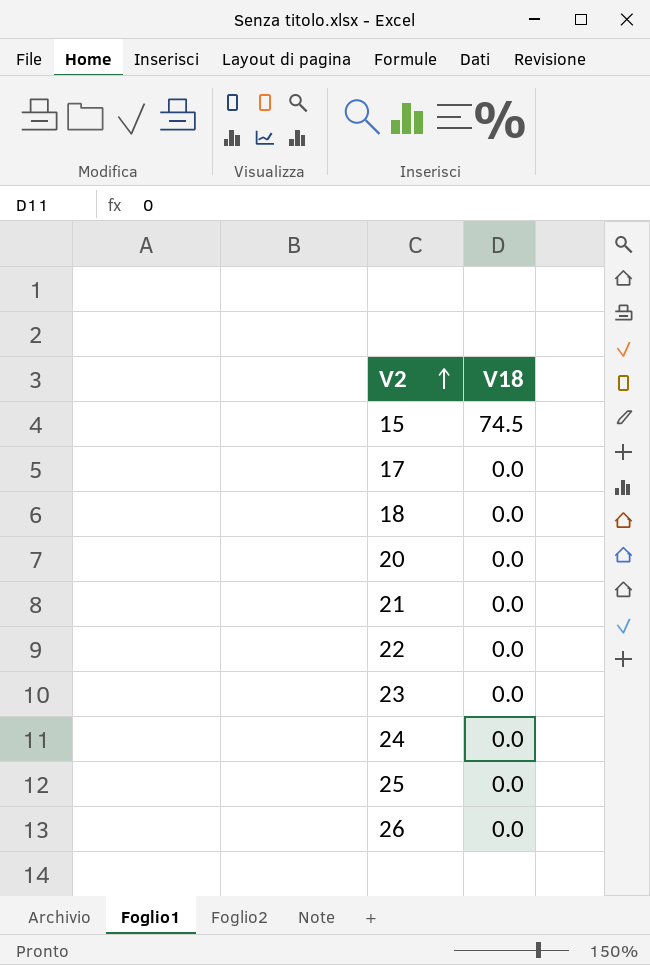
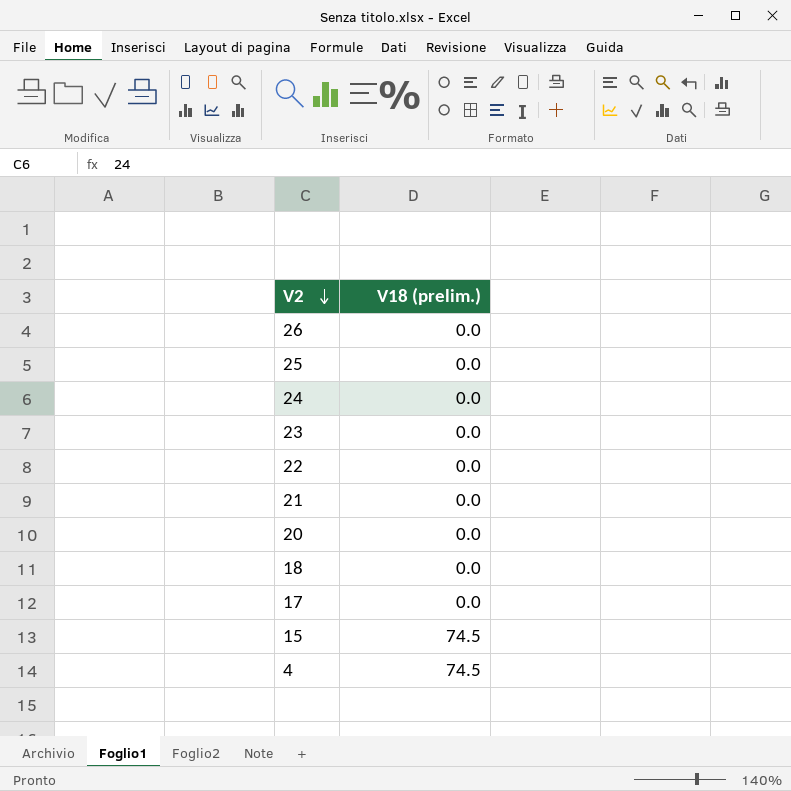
row order: V2 ascending -> V2 descending
column name: V18 -> V18 (prelim.)
row 4: none -> 74.5

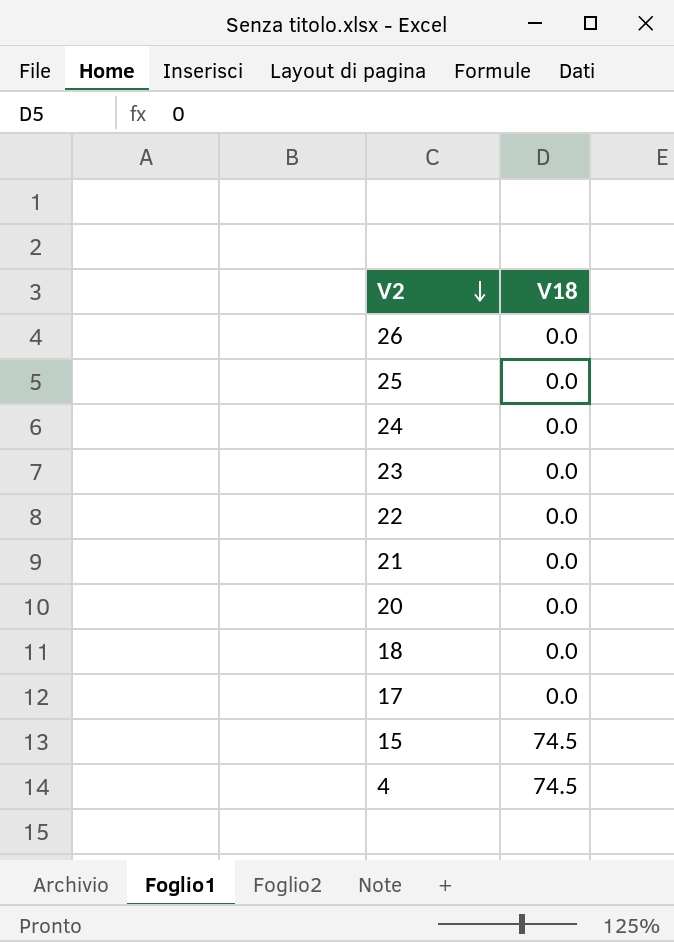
column name: V18 (prelim.) -> V18

